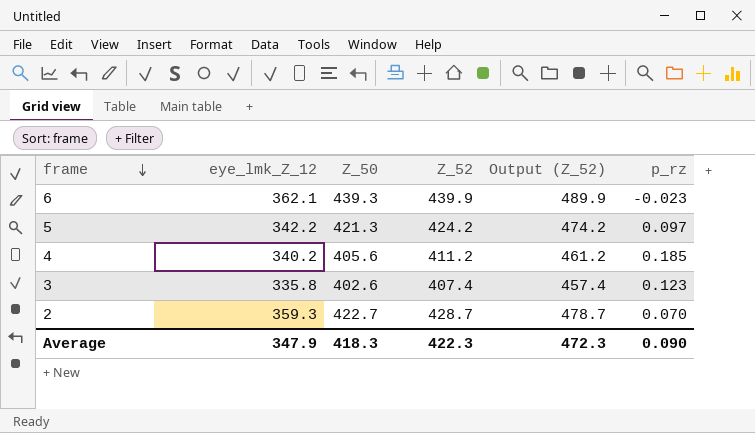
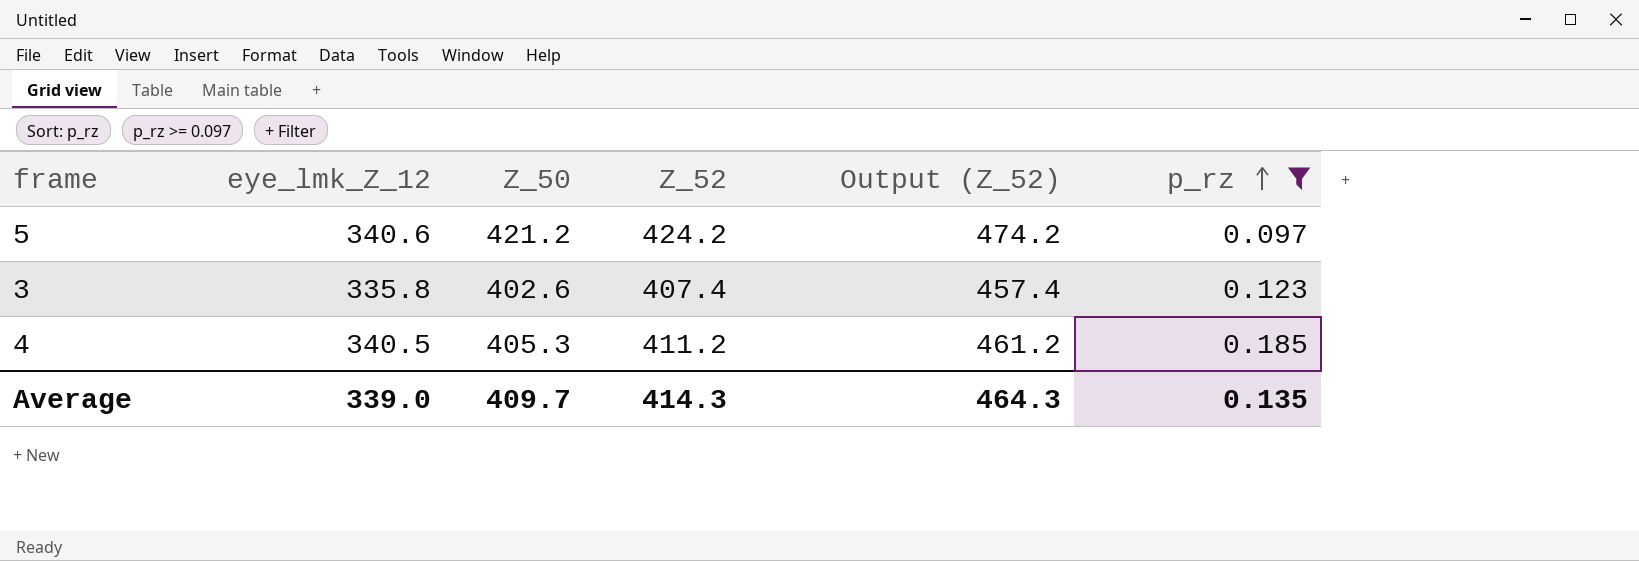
filter: none -> p_rz >= 0.097
row order: frame descending -> p_rz ascending
5 | eye_lmk_Z_12: 342.2 -> 340.6
5 | Z_50: 421.3 -> 421.2
4 | eye_lmk_Z_12: 340.2 -> 340.5
4 | Z_50: 405.6 -> 405.3
Average | eye_lmk_Z_12: 347.9 -> 339.0
Average | Z_50: 418.3 -> 409.7
Average | Z_52: 422.3 -> 414.3
Average | Output (Z_52): 472.3 -> 464.3
Average | p_rz: 0.090 -> 0.135

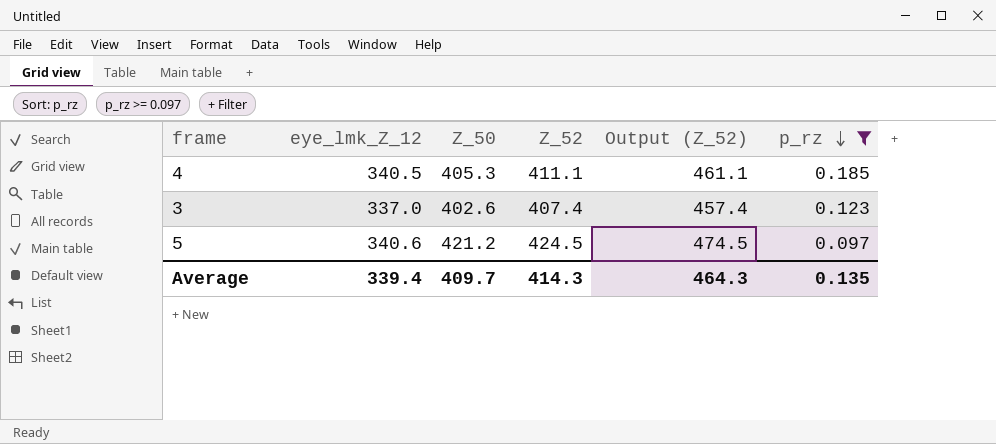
row order: p_rz ascending -> p_rz descending
4 | Z_52: 411.2 -> 411.1
4 | Output (Z_52): 461.2 -> 461.1
3 | eye_lmk_Z_12: 335.8 -> 337.0
5 | Z_52: 424.2 -> 424.5
5 | Output (Z_52): 474.2 -> 474.5
Average | eye_lmk_Z_12: 339.0 -> 339.4

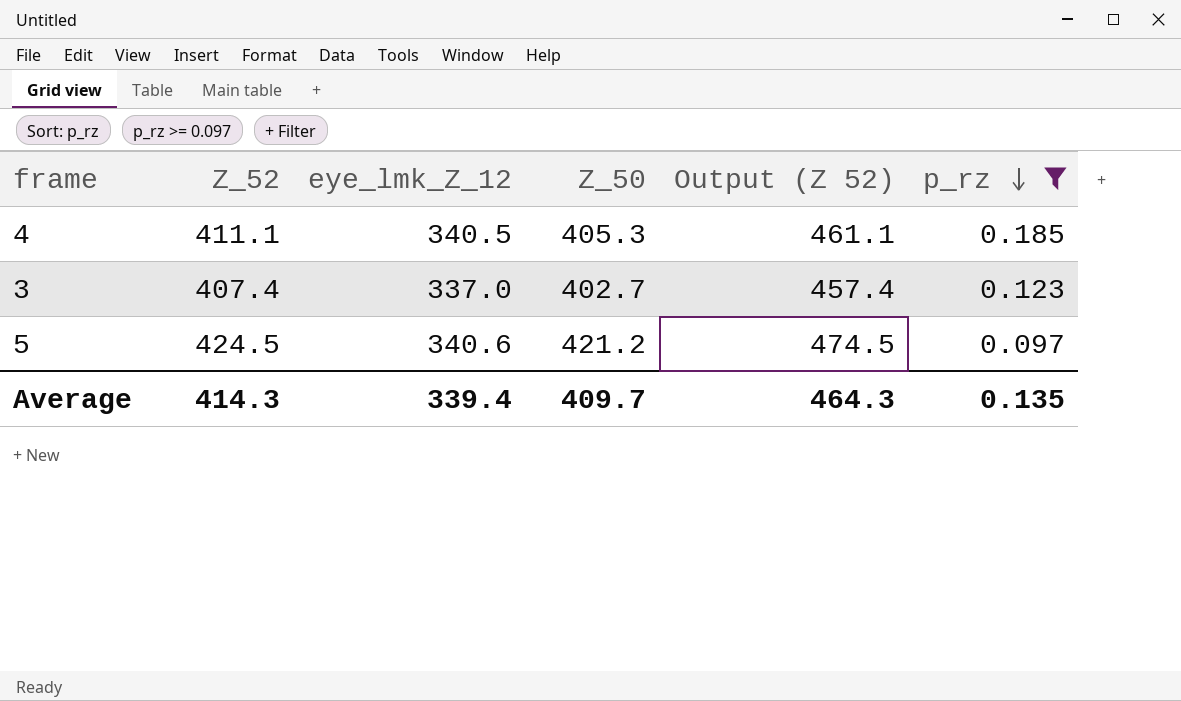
column Z_52 | position: 4 -> 2
column name: Output (Z_52) -> Output (Z 52)
3 | Z_50: 402.6 -> 402.7

